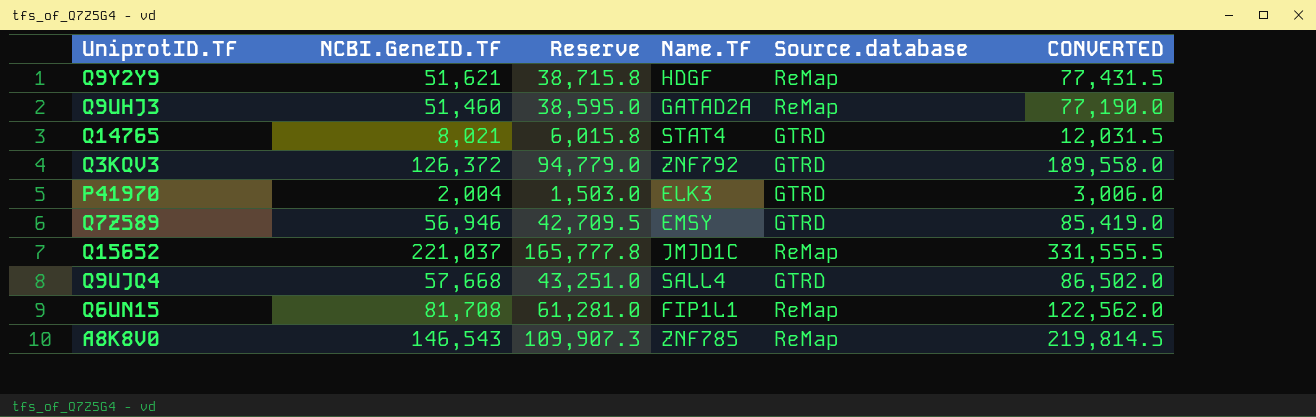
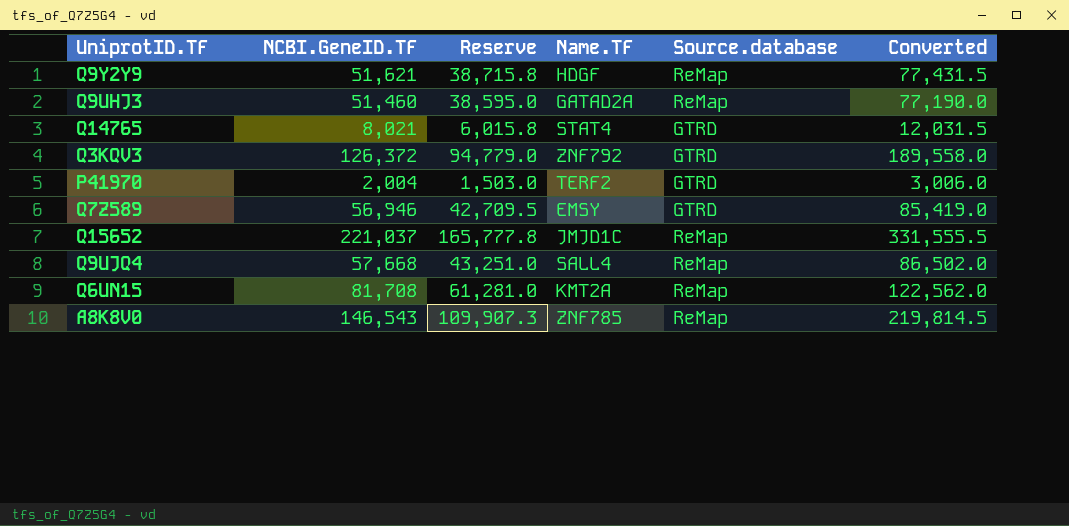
column name: CONVERTED -> Converted
P41970 | Name.TF: ELK3 -> TERF2
Q9UJQ4 | Source.database: GTRD -> ReMap
Q6UN15 | Name.TF: FIP1L1 -> KMT2A

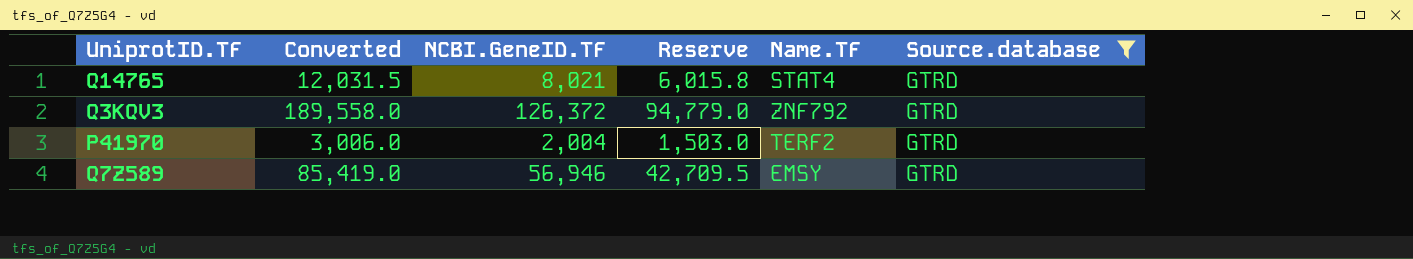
filter: none -> Source.database = GTRD
column Converted | position: 6 -> 2

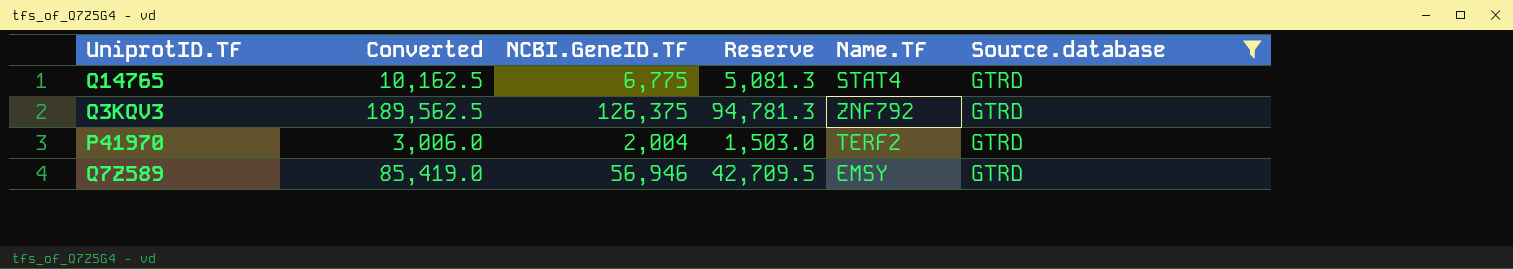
Q14765 | Converted: 12,031.5 -> 10,162.5
Q14765 | NCBI.GeneID.TF: 8,021 -> 6,775
Q14765 | Reserve: 6,015.8 -> 5,081.3
Q3KQV3 | Converted: 189,558.0 -> 189,562.5
Q3KQV3 | NCBI.GeneID.TF: 126,372 -> 126,375
Q3KQV3 | Reserve: 94,779.0 -> 94,781.3

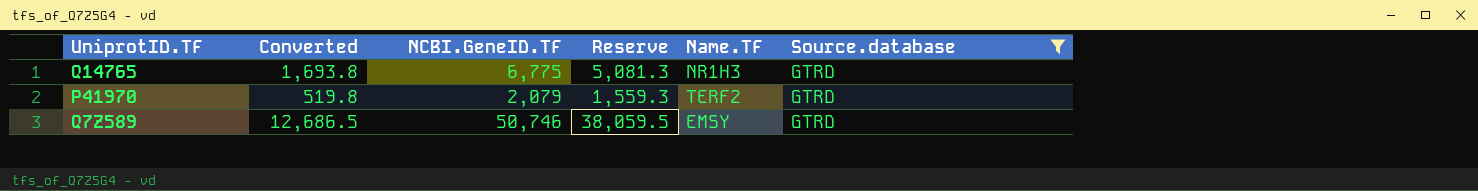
column Converted | formula: [NCBI.GeneID.TF] * 1.5 -> [NCBI.GeneID.TF] * 0.25
row Q3KQV3: 189,562.5 | 126,375 | 94,781.3 | ZNF792 | GTRD -> none
Q14765 | Name.TF: STAT4 -> NR1H3
P41970 | NCBI.GeneID.TF: 2,004 -> 2,079
P41970 | Reserve: 1,503.0 -> 1,559.3
Q7Z589 | NCBI.GeneID.TF: 56,946 -> 50,746
Q7Z589 | Reserve: 42,709.5 -> 38,059.5

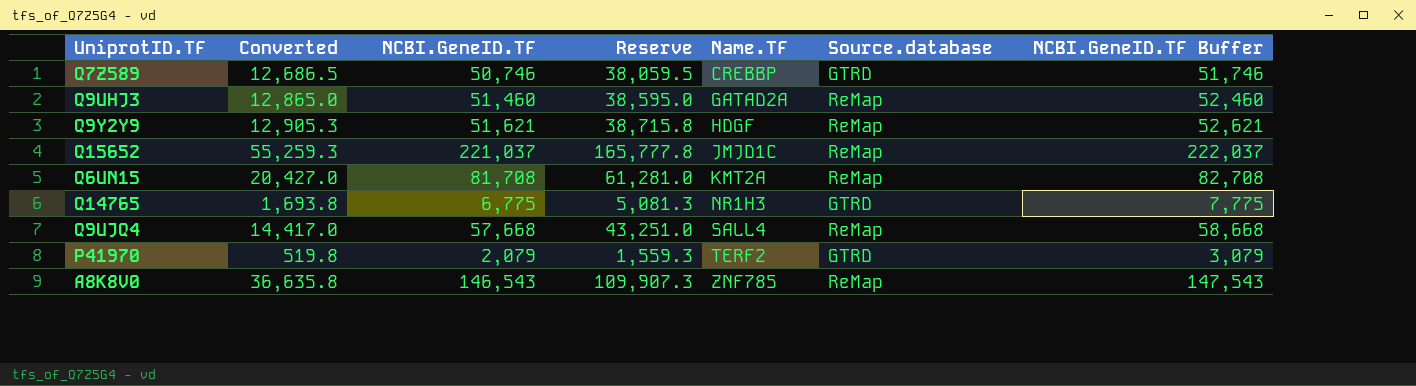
filter: Source.database = GTRD -> none
row order: none -> Name.TF ascending
column NCBI.GeneID.TF Buffer | formula: none -> [NCBI.GeneID.TF] + 1000
Q7Z589 | Name.TF: EMSY -> CREBBP

